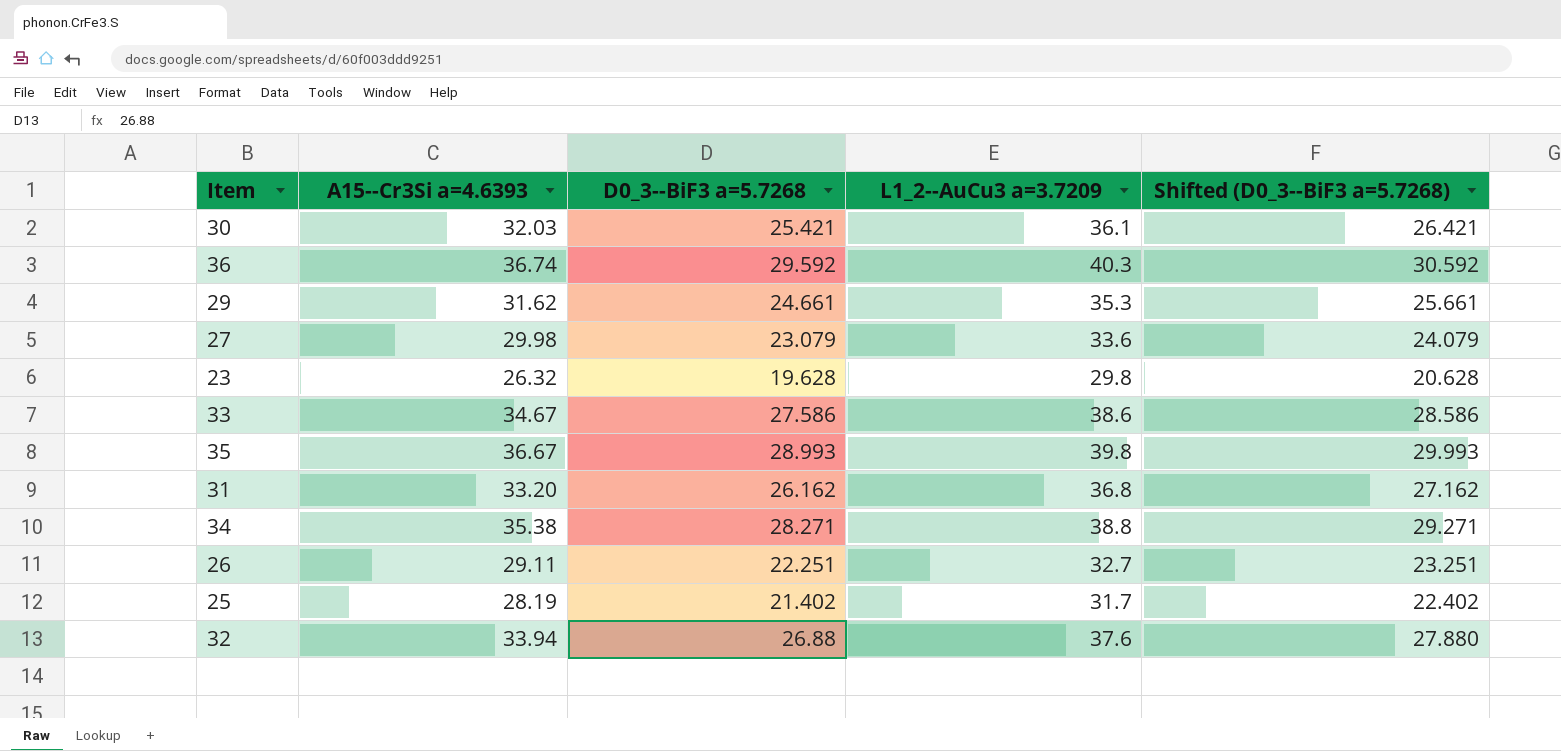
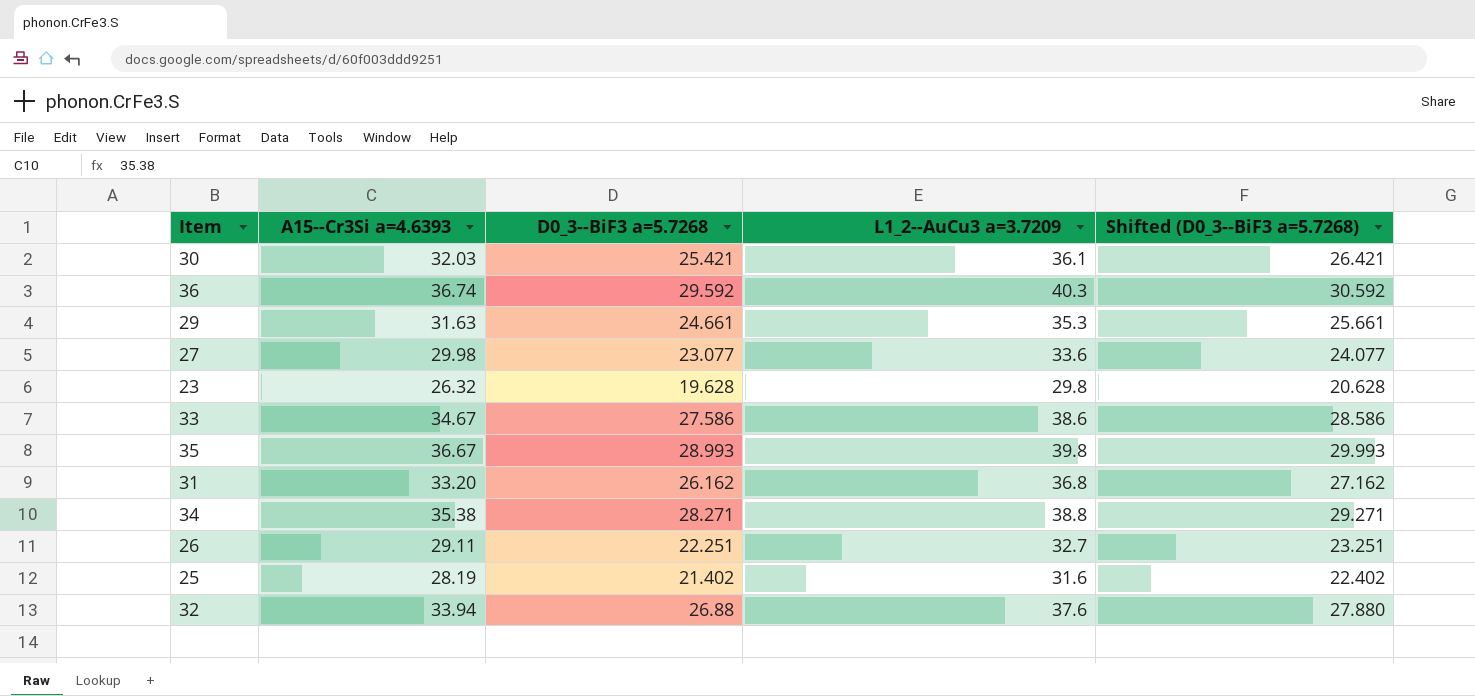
29 | A15--Cr3Si a=4.6393: 31.62 -> 31.63
27 | D0_3--BiF3 a=5.7268: 23.079 -> 23.077
27 | Shifted (D0_3--BiF3 a=5.7268): 24.079 -> 24.077
25 | L1_2--AuCu3 a=3.7209: 31.7 -> 31.6

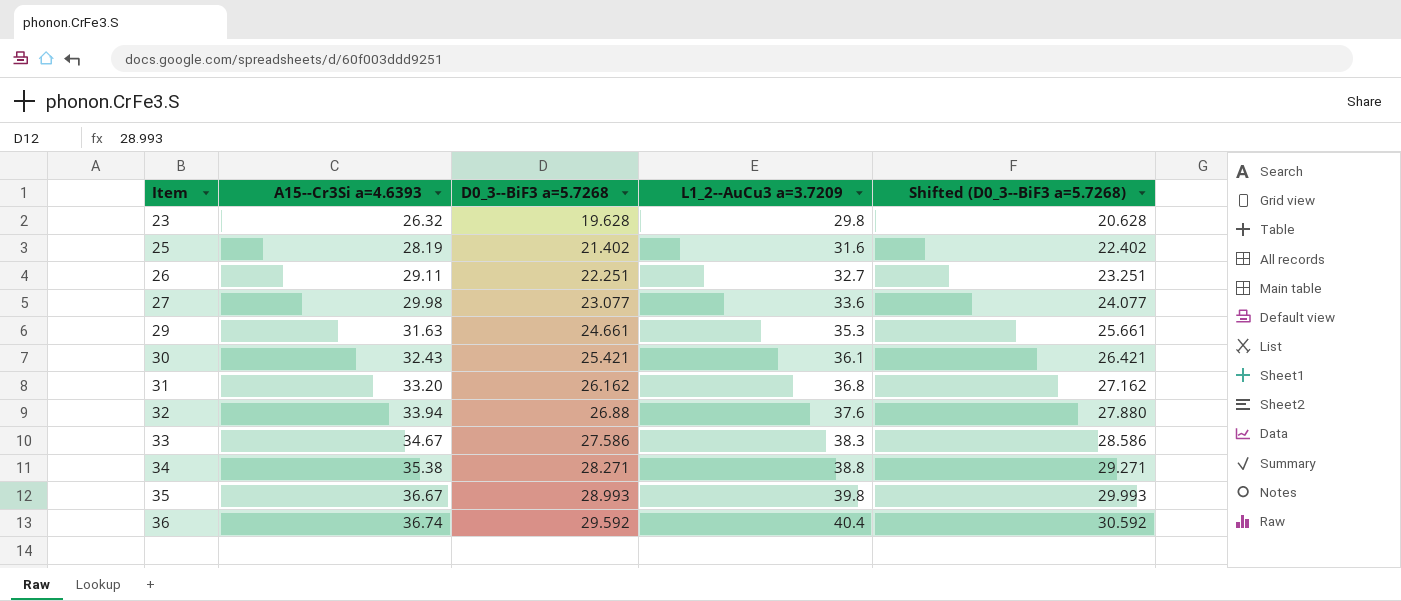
row order: none -> Item ascending
30 | A15--Cr3Si a=4.6393: 32.03 -> 32.43
33 | L1_2--AuCu3 a=3.7209: 38.6 -> 38.3
36 | L1_2--AuCu3 a=3.7209: 40.3 -> 40.4

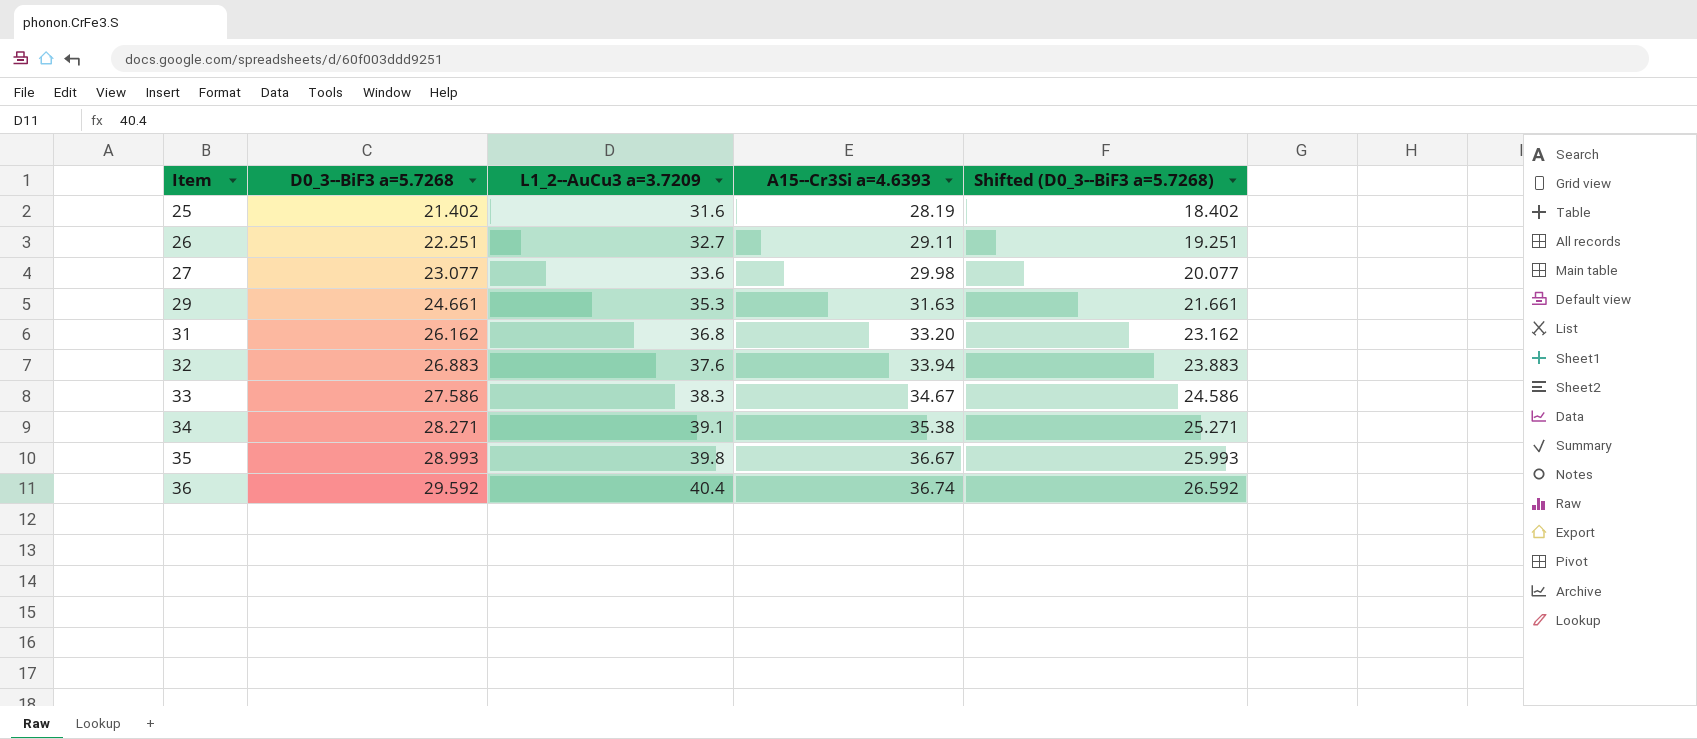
column A15--Cr3Si a=4.6393 | position: 2 -> 4
column Shifted (D0_3--BiF3 a=5.7268) | formula: [D0_3--BiF3 a=5.7268] + 1 -> [D0_3--BiF3 a=5.7268] - 3
row 23: 26.32 | 19.628 | 29.8 | 20.628 -> none
row 30: 32.43 | 25.421 | 36.1 | 26.421 -> none
32 | D0_3--BiF3 a=5.7268: 26.88 -> 26.883
34 | L1_2--AuCu3 a=3.7209: 38.8 -> 39.1

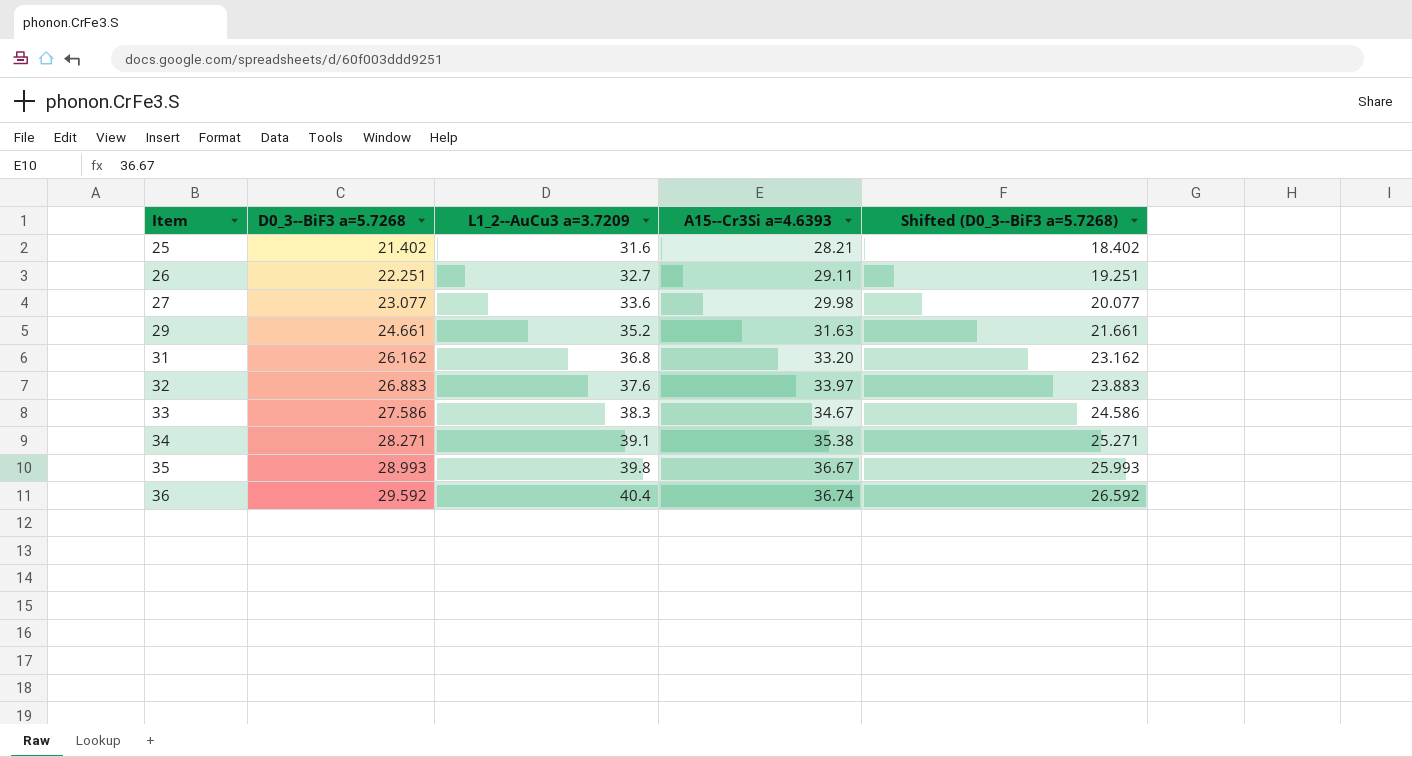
25 | A15--Cr3Si a=4.6393: 28.19 -> 28.21
29 | L1_2--AuCu3 a=3.7209: 35.3 -> 35.2
32 | A15--Cr3Si a=4.6393: 33.94 -> 33.97

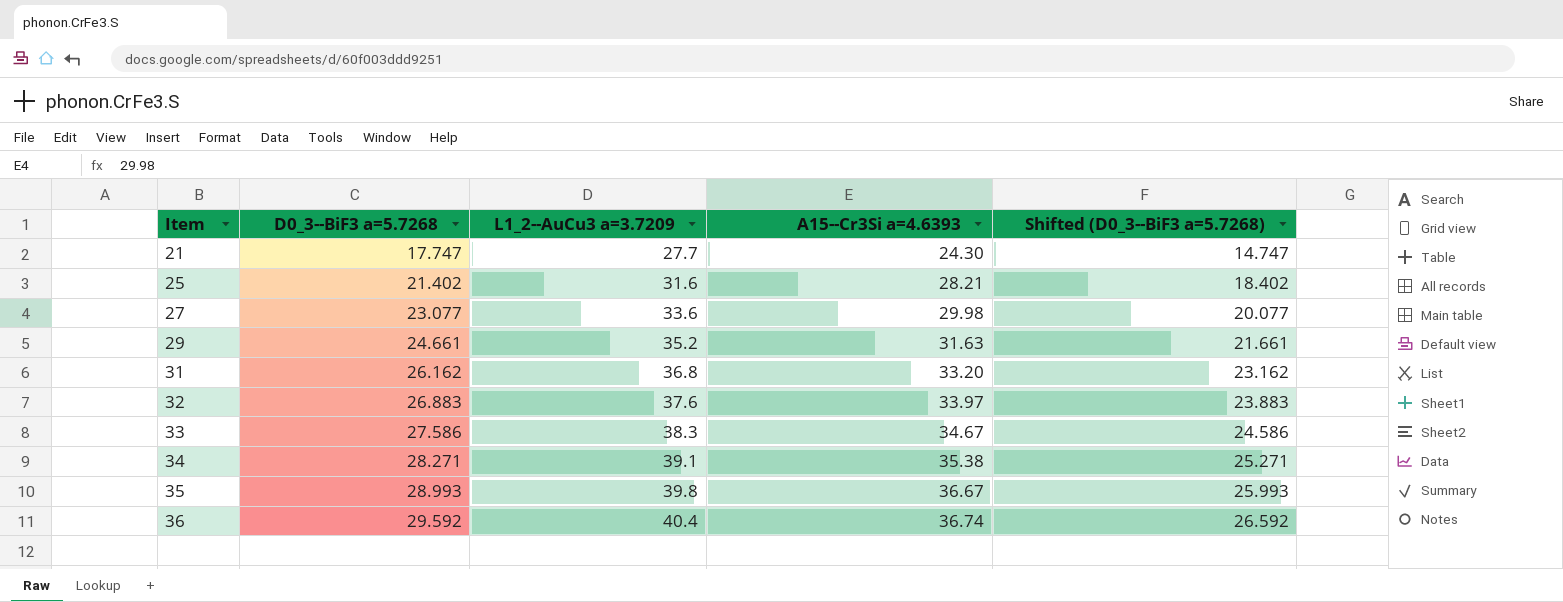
row 26: 22.251 | 32.7 | 29.11 | 19.251 -> none
row 21: none -> 17.747 | 27.7 | 24.30 | 14.747

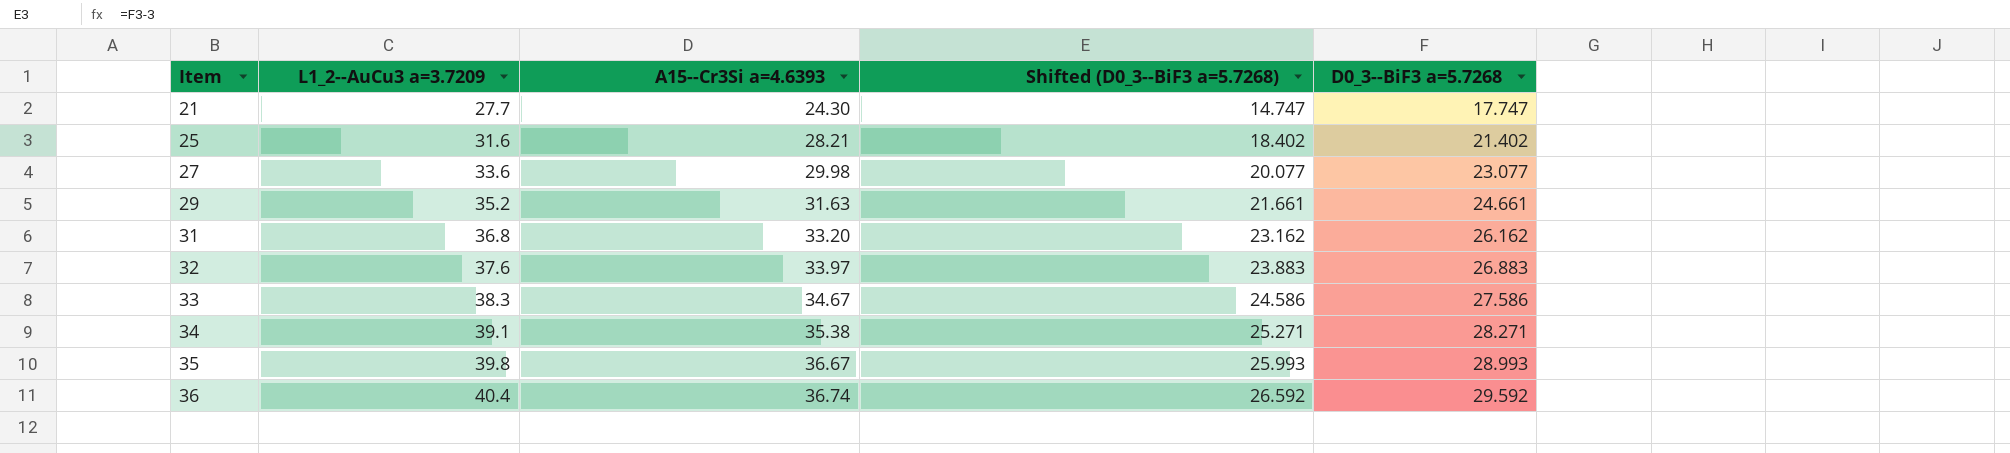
column D0_3--BiF3 a=5.7268 | position: 2 -> 5

